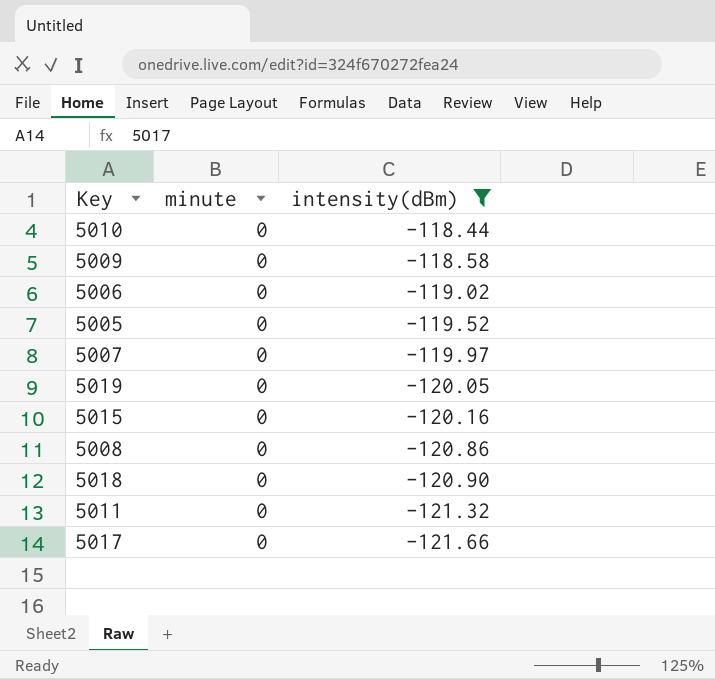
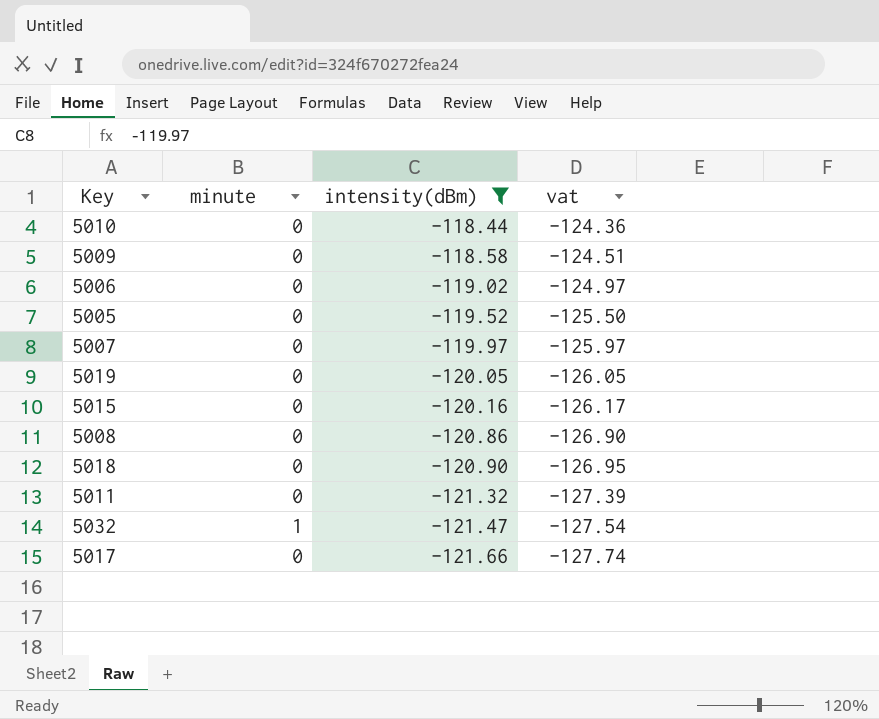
column vat | formula: none -> [intensity(dBm)] * 1.05
row 5032: none -> 1 | -121.47 | -127.54

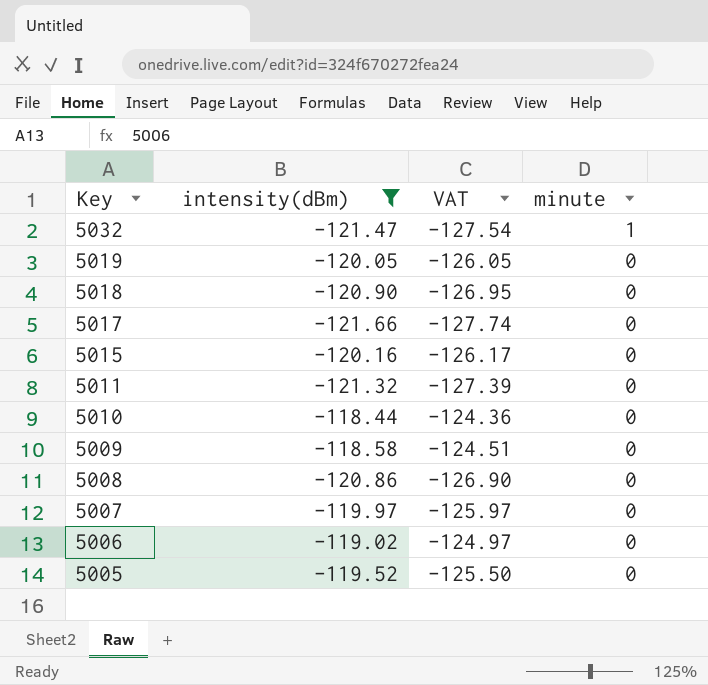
row order: intensity(dBm) descending -> Key descending
column name: vat -> VAT
column minute | position: 2 -> 4

